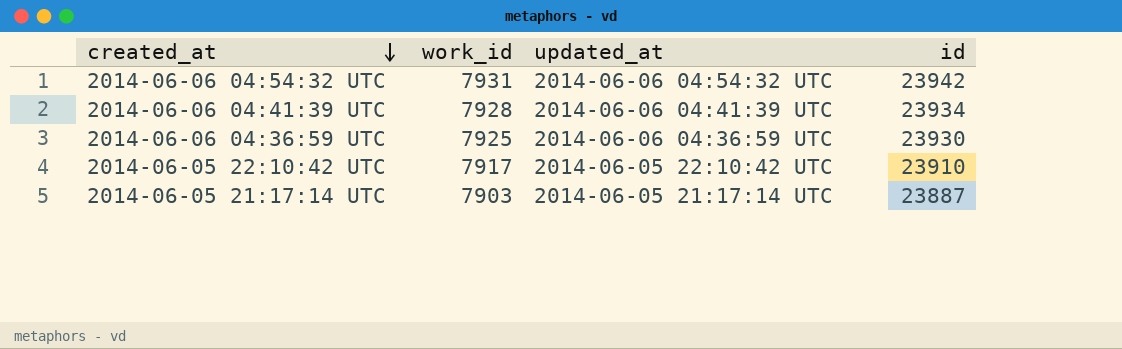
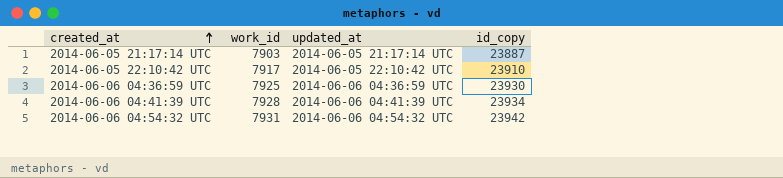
row order: created_at descending -> created_at ascending
column name: id -> id_copy

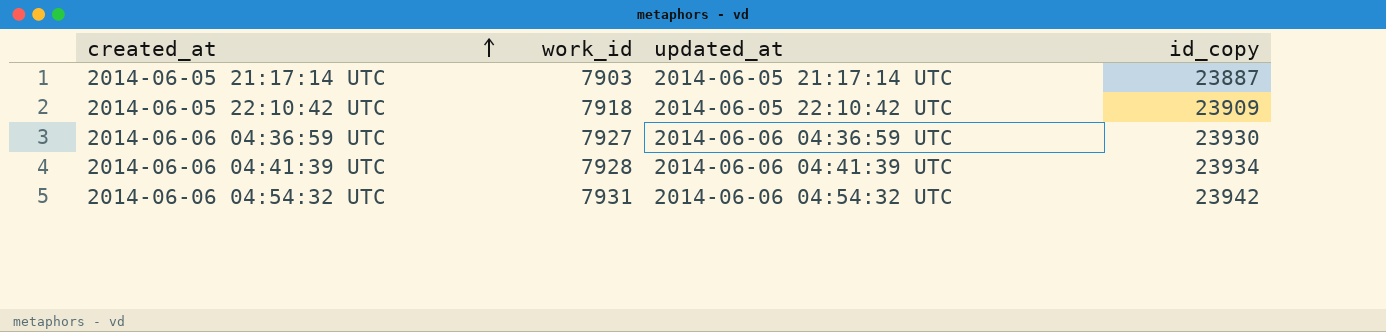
2014-06-05 22:10:42 UTC | work_id: 7917 -> 7918
2014-06-05 22:10:42 UTC | id_copy: 23910 -> 23909
2014-06-06 04:36:59 UTC | work_id: 7925 -> 7927

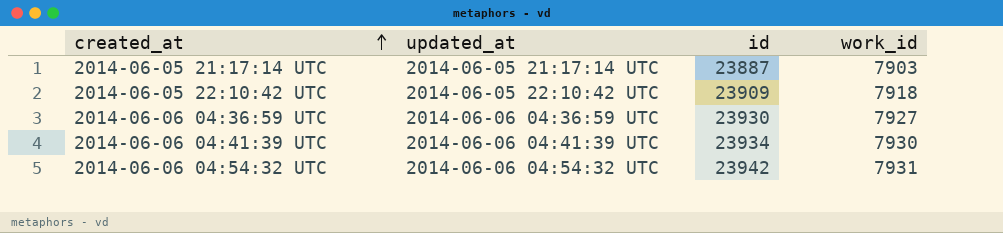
column name: id_copy -> id
column work_id | position: 2 -> 4
2014-06-06 04:41:39 UTC | work_id: 7928 -> 7930

